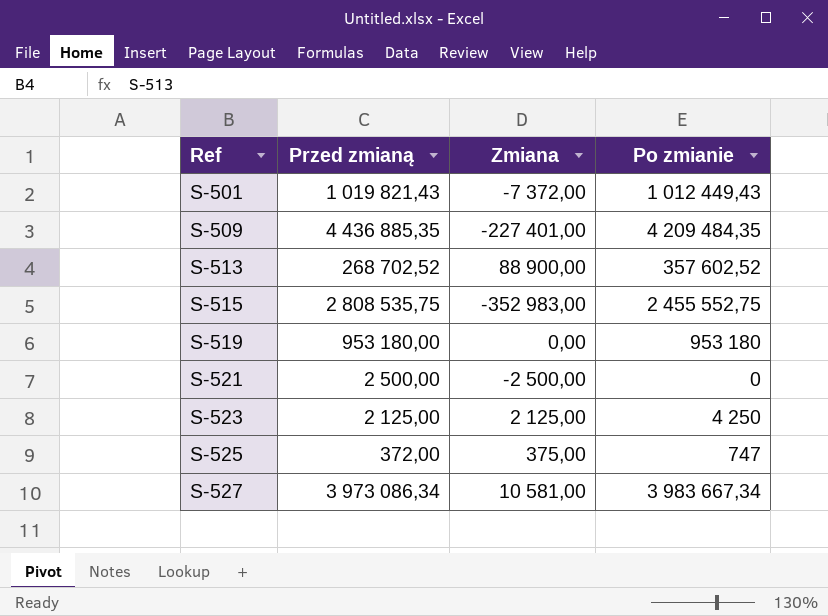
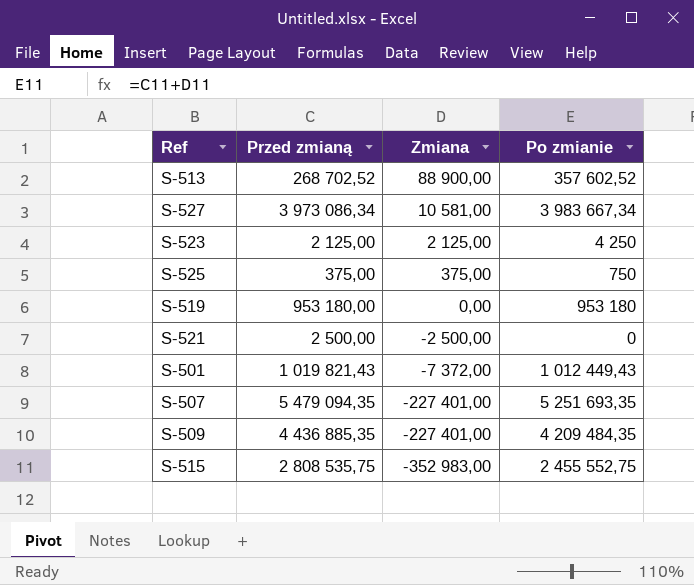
row order: Ref ascending -> Zmiana descending
S-525 | Przed zmianą: 372,00 -> 375,00
S-525 | Po zmianie: 747 -> 750
row S-507: none -> 5 479 094,35 | -227 401,00 | 5 251 693,35

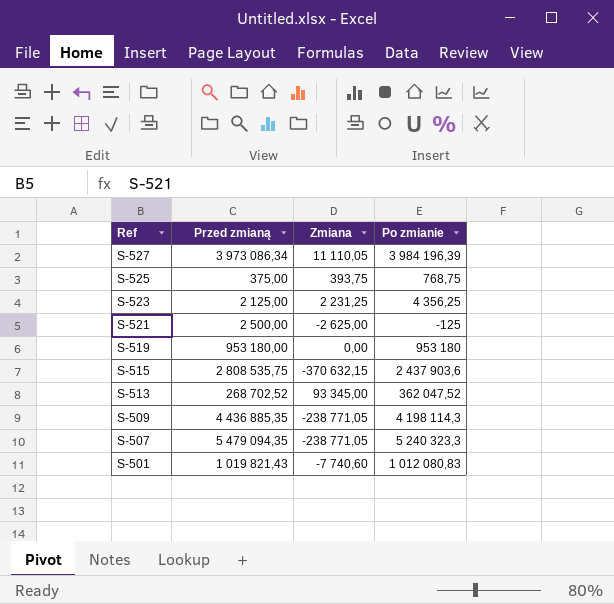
row order: Zmiana descending -> Ref descending
S-527 | Zmiana: 10 581,00 -> 11 110,05
S-527 | Po zmianie: 3 983 667,34 -> 3 984 196,39
S-525 | Zmiana: 375,00 -> 393,75
S-525 | Po zmianie: 750 -> 768,75
S-523 | Zmiana: 2 125,00 -> 2 231,25
S-523 | Po zmianie: 4 250 -> 4 356,25
S-521 | Zmiana: -2 500,00 -> -2 625,00
S-521 | Po zmianie: 0 -> -125
S-515 | Zmiana: -352 983,00 -> -370 632,15
S-515 | Po zmianie: 2 455 552,75 -> 2 437 903,6
S-513 | Zmiana: 88 900,00 -> 93 345,00
S-513 | Po zmianie: 357 602,52 -> 362 047,52
S-509 | Zmiana: -227 401,00 -> -238 771,05
S-509 | Po zmianie: 4 209 484,35 -> 4 198 114,3
S-507 | Zmiana: -227 401,00 -> -238 771,05
S-507 | Po zmianie: 5 251 693,35 -> 5 240 323,3
S-501 | Zmiana: -7 372,00 -> -7 740,60
S-501 | Po zmianie: 1 012 449,43 -> 1 012 080,83

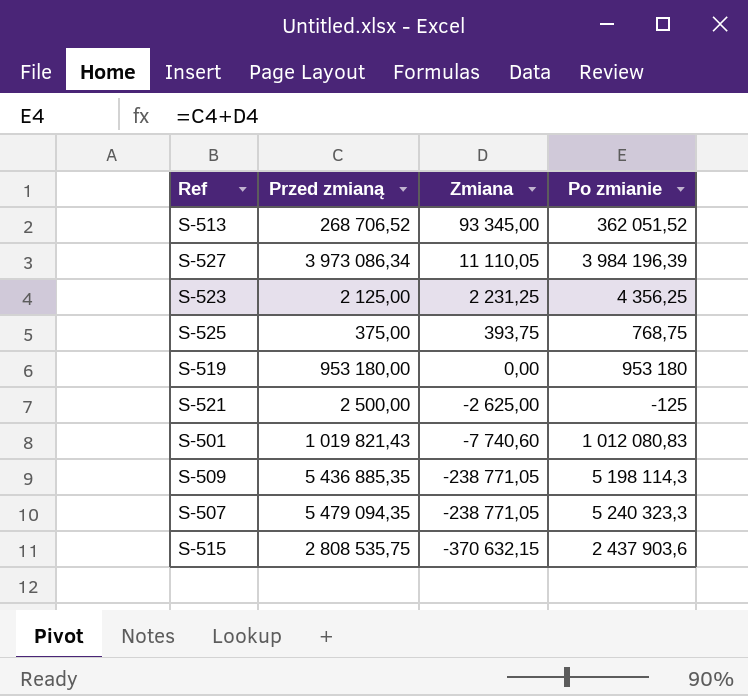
row order: Ref descending -> Zmiana descending
S-513 | Przed zmianą: 268 702,52 -> 268 706,52
S-513 | Po zmianie: 362 047,52 -> 362 051,52
S-509 | Przed zmianą: 4 436 885,35 -> 5 436 885,35
S-509 | Po zmianie: 4 198 114,3 -> 5 198 114,3

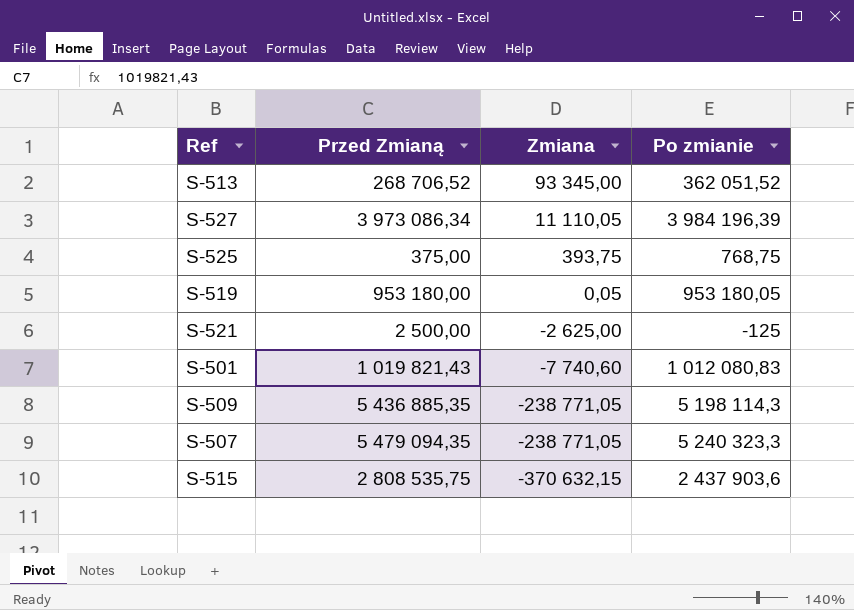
column name: Przed zmianą -> Przed Zmianą
row S-523: 2 125,00 | 2 231,25 | 4 356,25 -> none
S-519 | Zmiana: 0,00 -> 0,05
S-519 | Po zmianie: 953 180 -> 953 180,05

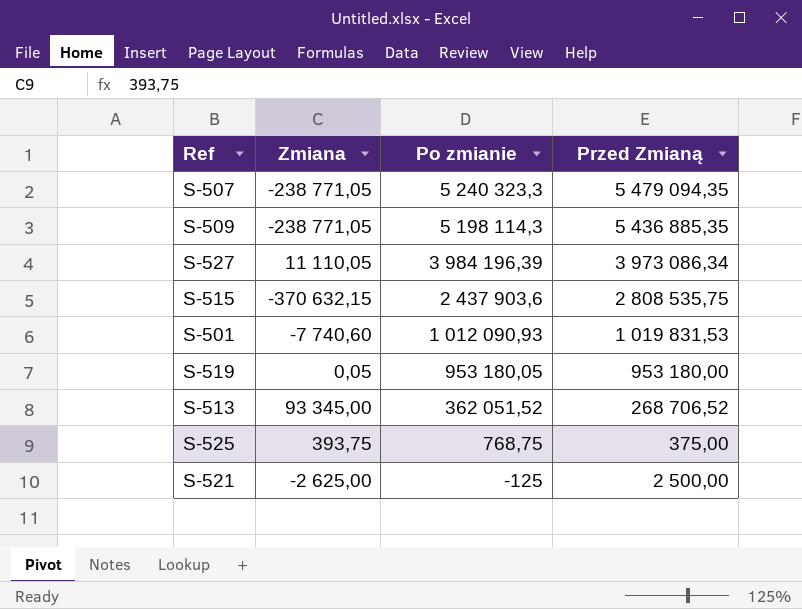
row order: Zmiana descending -> Po zmianie descending
column Przed Zmianą | position: 2 -> 4
S-501 | Po zmianie: 1 012 080,83 -> 1 012 090,93
S-501 | Przed Zmianą: 1 019 821,43 -> 1 019 831,53

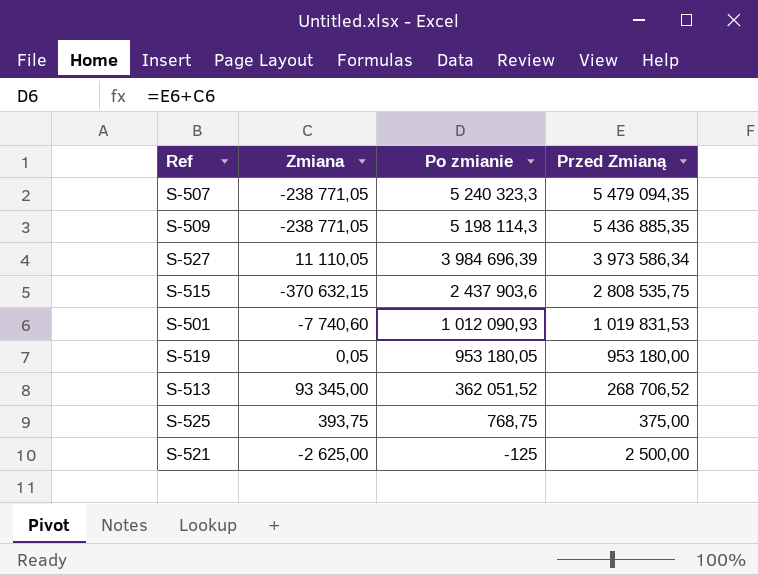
S-527 | Po zmianie: 3 984 196,39 -> 3 984 696,39
S-527 | Przed Zmianą: 3 973 086,34 -> 3 973 586,34

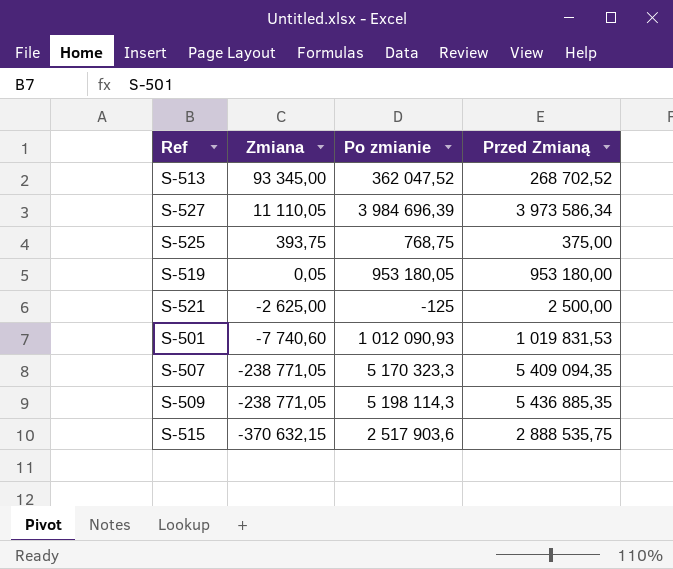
row order: Po zmianie descending -> Zmiana descending
S-513 | Po zmianie: 362 051,52 -> 362 047,52
S-513 | Przed Zmianą: 268 706,52 -> 268 702,52
S-507 | Po zmianie: 5 240 323,3 -> 5 170 323,3
S-507 | Przed Zmianą: 5 479 094,35 -> 5 409 094,35
S-515 | Po zmianie: 2 437 903,6 -> 2 517 903,6
S-515 | Przed Zmianą: 2 808 535,75 -> 2 888 535,75

